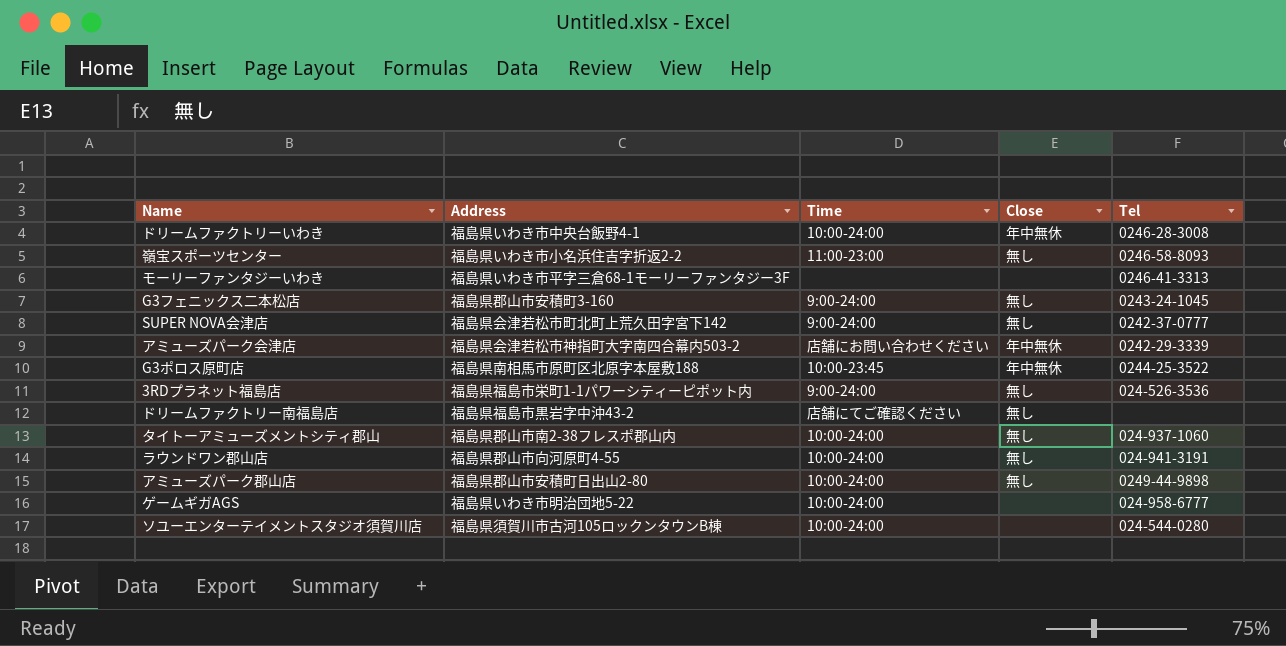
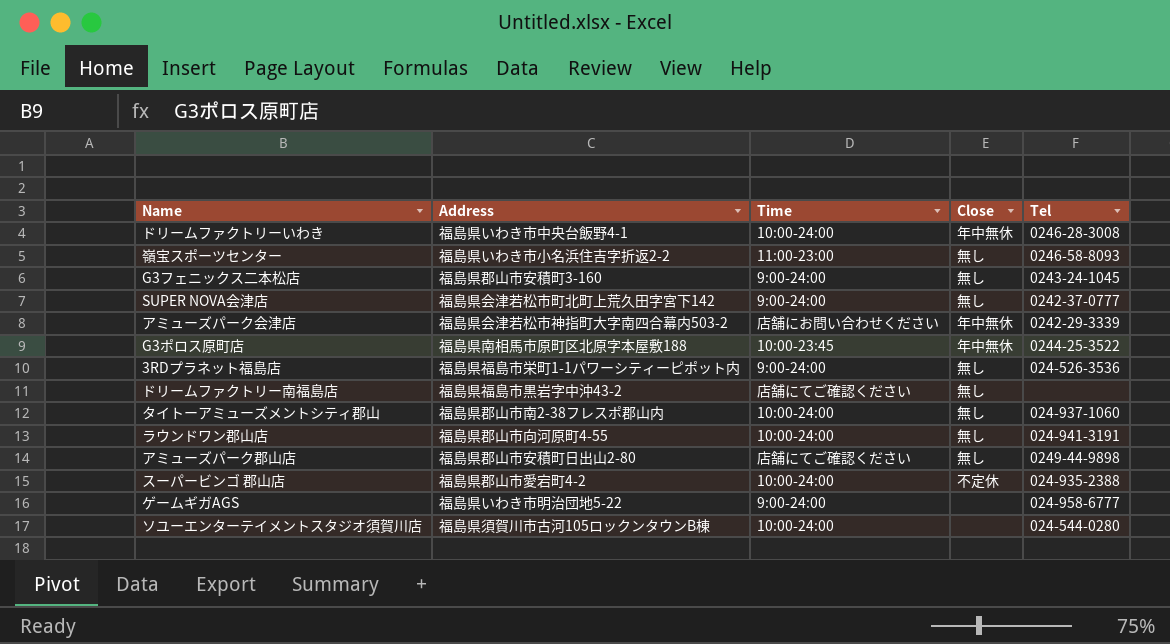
row モーリーファンタジーいわき: 福島県いわき市平字三倉68-1モーリーファンタジー3F | none | none | 0246-41-3313 -> none
アミューズパーク郡山店 | Time: 10:00-24:00 -> 店舗にてご確認ください
row スーパービンゴ 郡山店: none -> 福島県郡山市愛宕町4-2 | 10:00-24:00 | 不定休 | 024-935-2388
ゲームギガAGS | Time: 10:00-24:00 -> 9:00-24:00

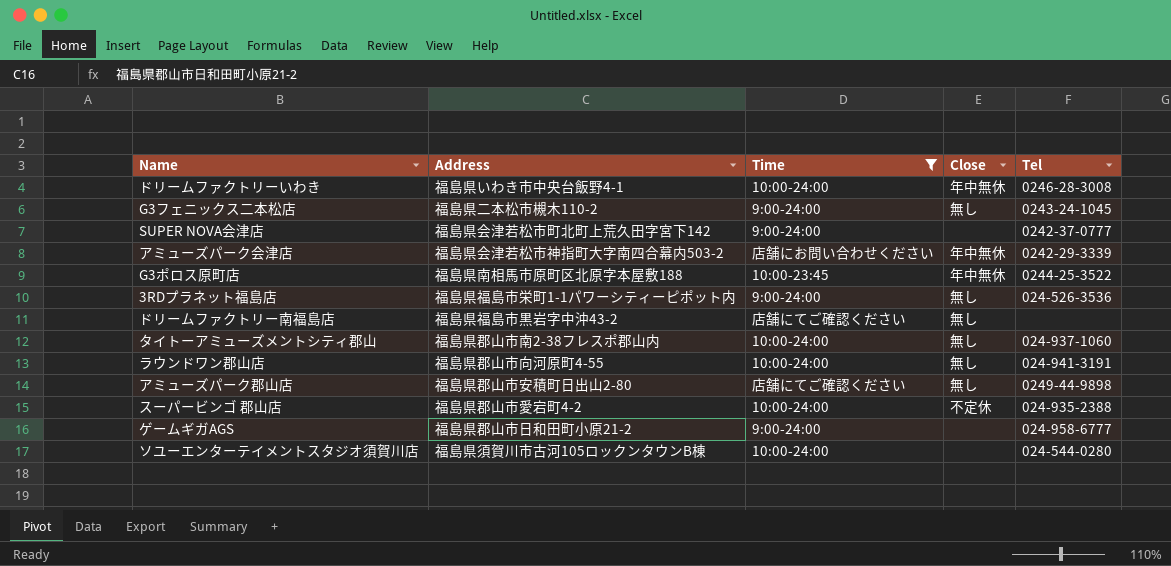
filter: none -> Time != 11:00-23:00
G3フェニックス二本松店 | Address: 福島県郡山市安積町3-160 -> 福島県二本松市槻木110-2
SUPER NOVA会津店 | Close: 無し -> none
ゲームギガAGS | Address: 福島県いわき市明治団地5-22 -> 福島県郡山市日和田町小原21-2

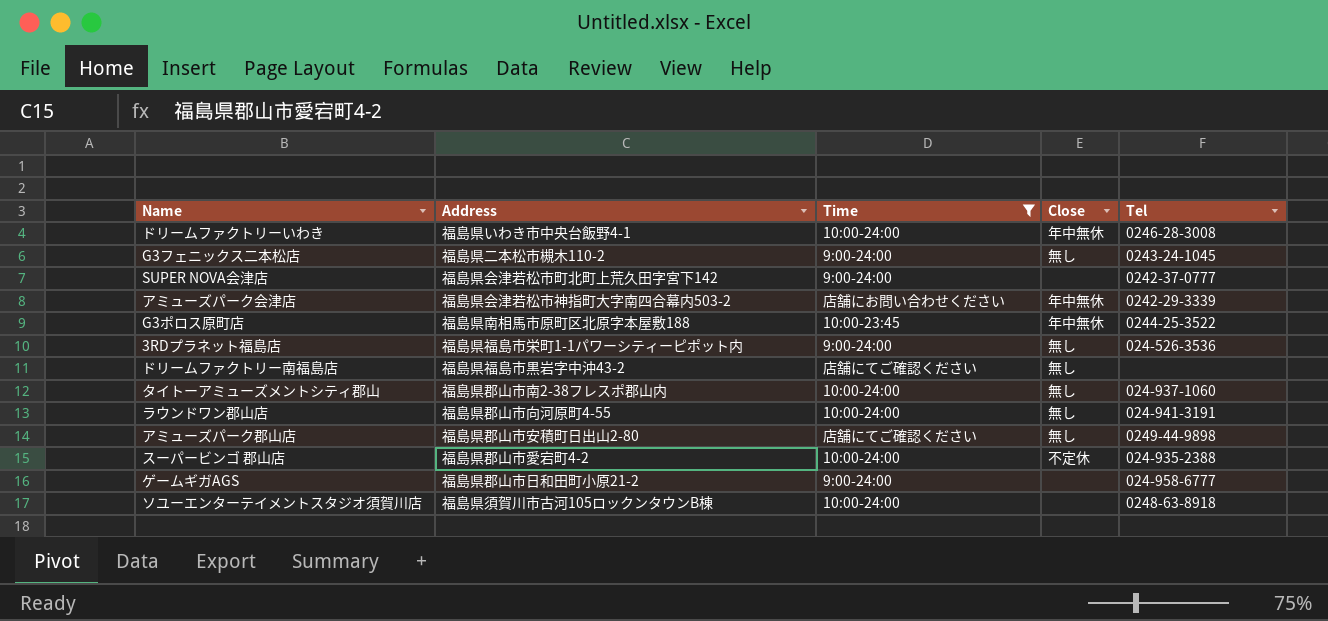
ソユーエンターテイメントスタジオ須賀川店 | Tel: 024-544-0280 -> 0248-63-8918

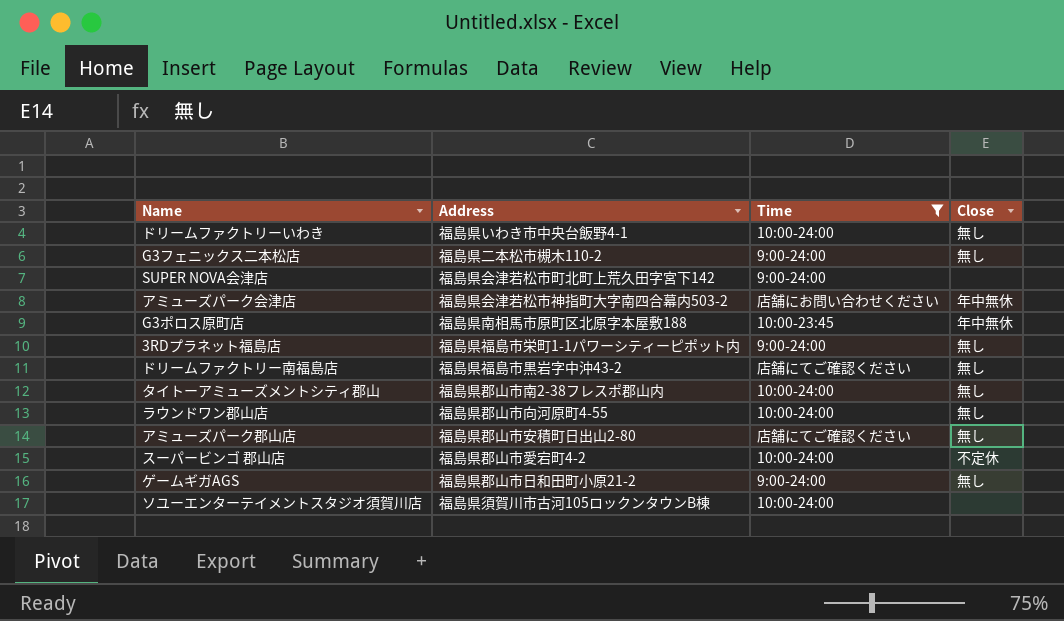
column Tel | position: 5 -> none
ドリームファクトリーいわき | Close: 年中無休 -> 無し
ゲームギガAGS | Close: none -> 無し

